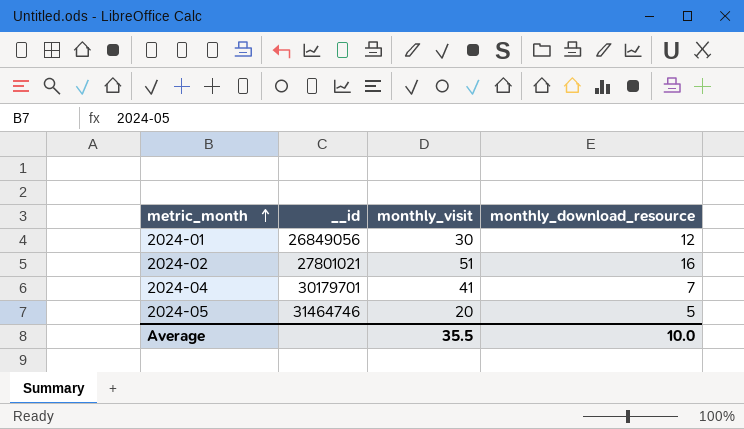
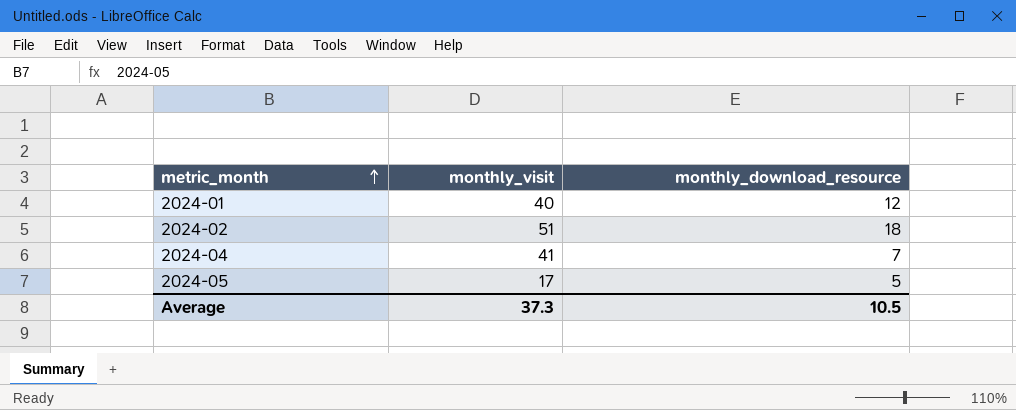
column __id | position: 2 -> none
2024-01 | monthly_visit: 30 -> 40
2024-02 | monthly_download_resource: 16 -> 18
2024-05 | monthly_visit: 20 -> 17
Average | monthly_visit: 35.5 -> 37.3
Average | monthly_download_resource: 10.0 -> 10.5

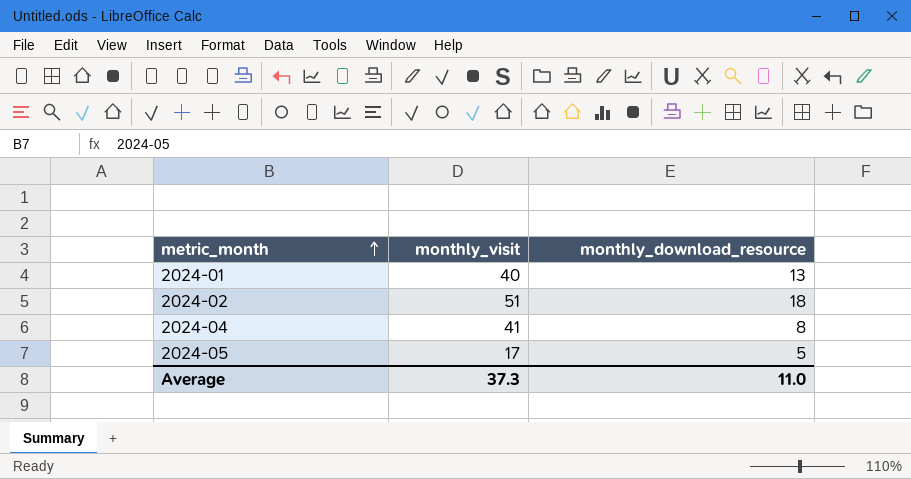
2024-01 | monthly_download_resource: 12 -> 13
2024-04 | monthly_download_resource: 7 -> 8
Average | monthly_download_resource: 10.5 -> 11.0

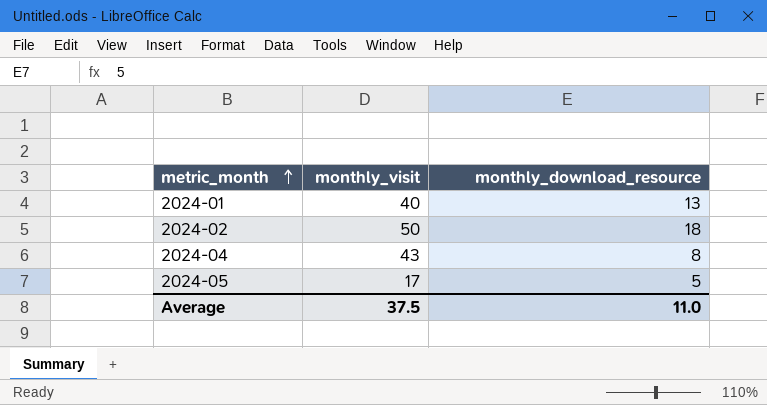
2024-02 | monthly_visit: 51 -> 50
2024-04 | monthly_visit: 41 -> 43
Average | monthly_visit: 37.3 -> 37.5

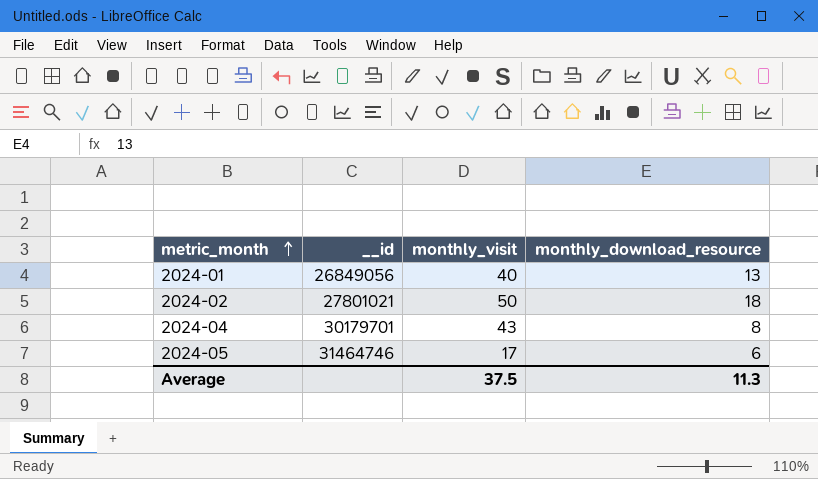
column __id | position: none -> 2
2024-05 | monthly_download_resource: 5 -> 6
Average | monthly_download_resource: 11.0 -> 11.3

